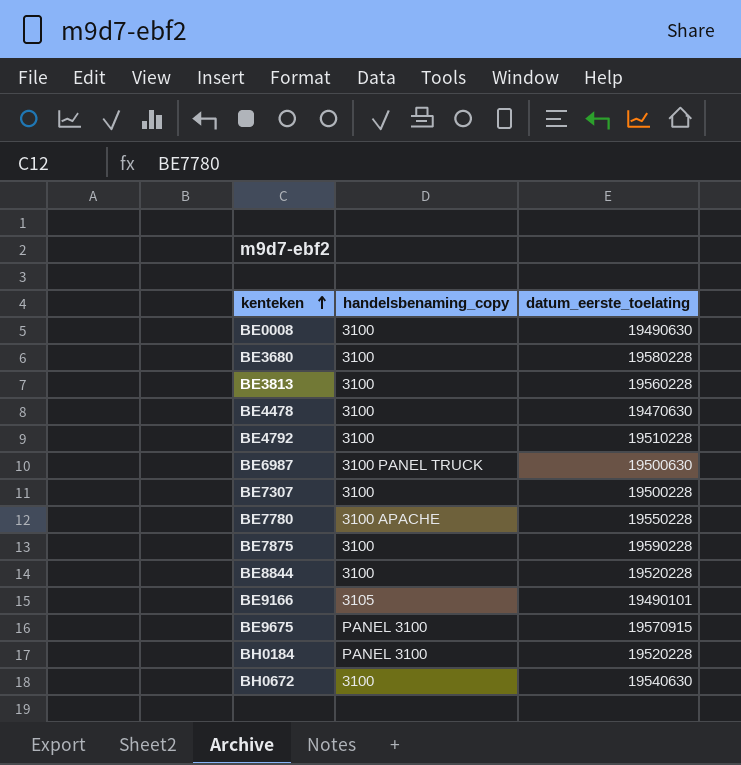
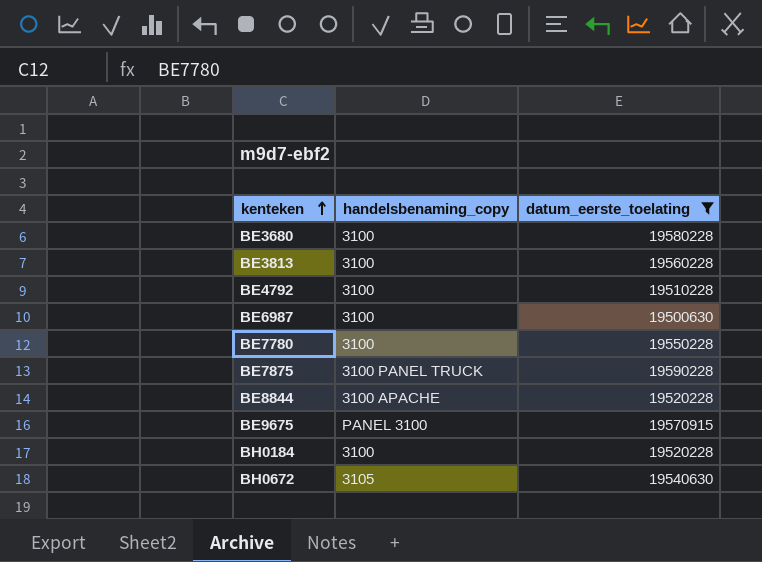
filter: none -> datum_eerste_toelating >= 19500630
BE6987 | handelsbenaming_copy: 3100 PANEL TRUCK -> 3100
BE7780 | handelsbenaming_copy: 3100 APACHE -> 3100
BE7875 | handelsbenaming_copy: 3100 -> 3100 PANEL TRUCK
BE8844 | handelsbenaming_copy: 3100 -> 3100 APACHE
BH0184 | handelsbenaming_copy: PANEL 3100 -> 3100
BH0672 | handelsbenaming_copy: 3100 -> 3105

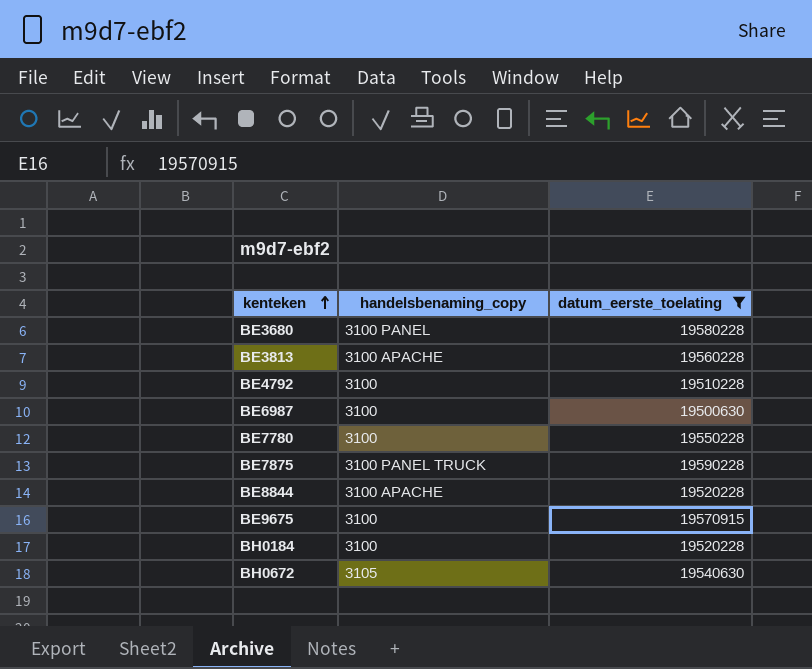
BE3680 | handelsbenaming_copy: 3100 -> 3100 PANEL
BE3813 | handelsbenaming_copy: 3100 -> 3100 APACHE
BE9675 | handelsbenaming_copy: PANEL 3100 -> 3100

